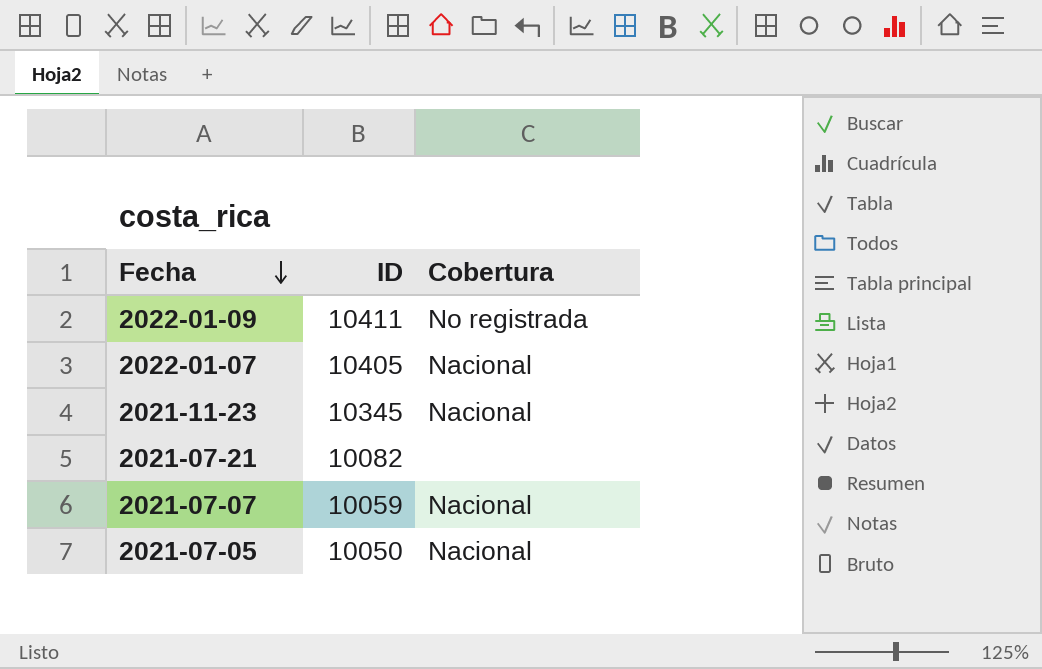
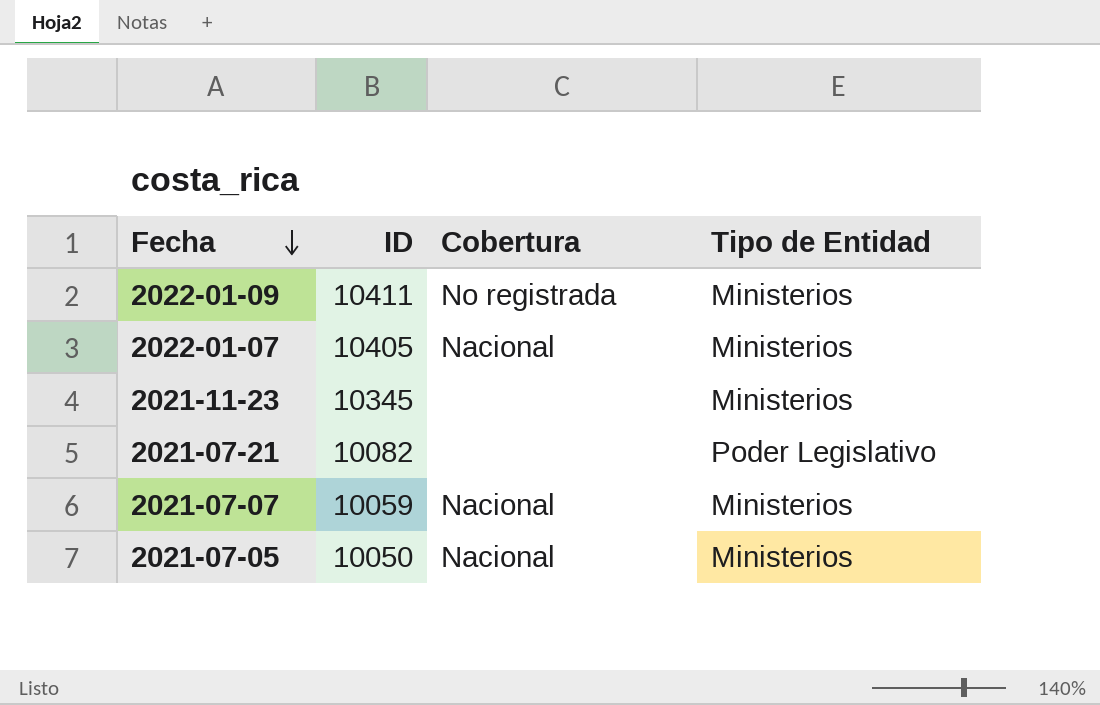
column Tipo de Entidad | position: none -> 4
2021-11-23 | Cobertura: Nacional -> none

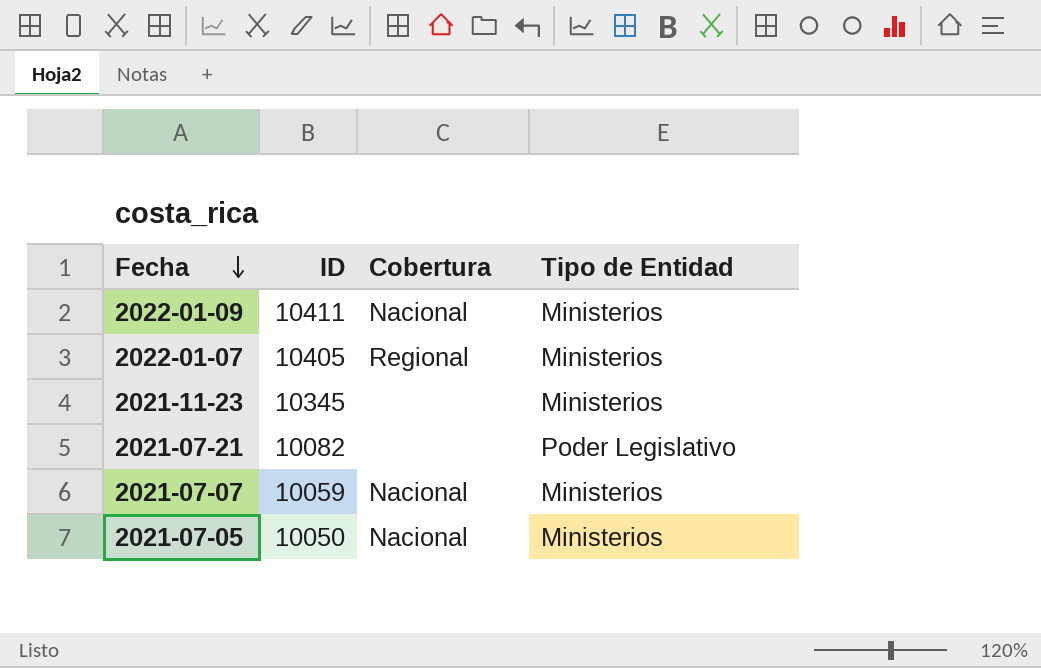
2022-01-09 | Cobertura: No registrada -> Nacional
2022-01-07 | Cobertura: Nacional -> Regional

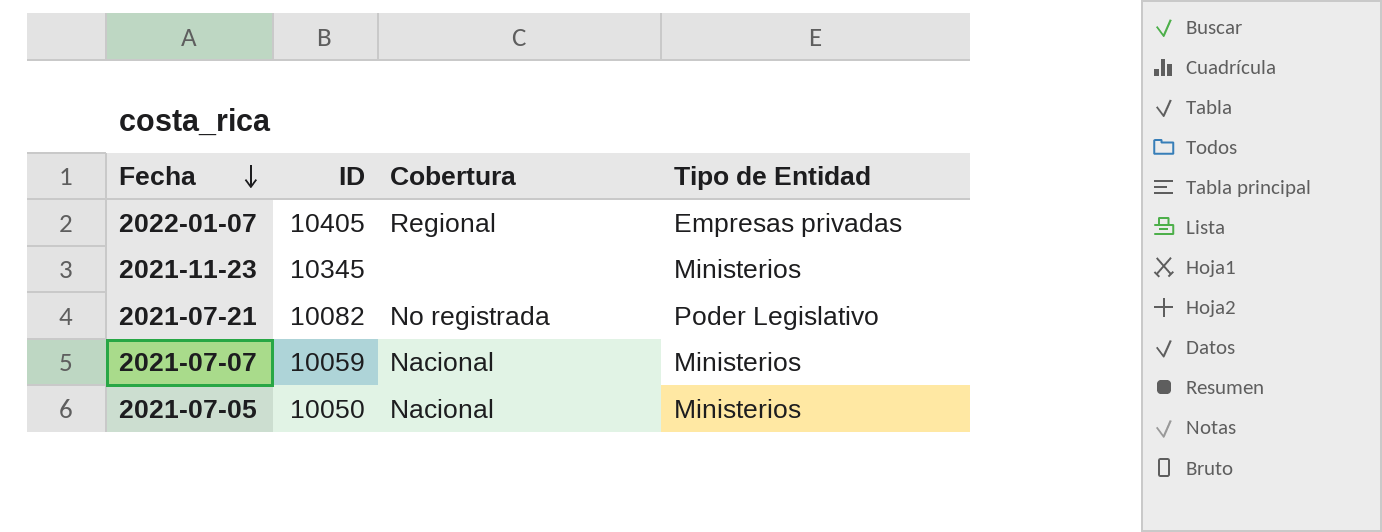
row 2022-01-09: 10411 | Nacional | Ministerios -> none
2022-01-07 | Tipo de Entidad: Ministerios -> Empresas privadas
2021-07-21 | Cobertura: none -> No registrada

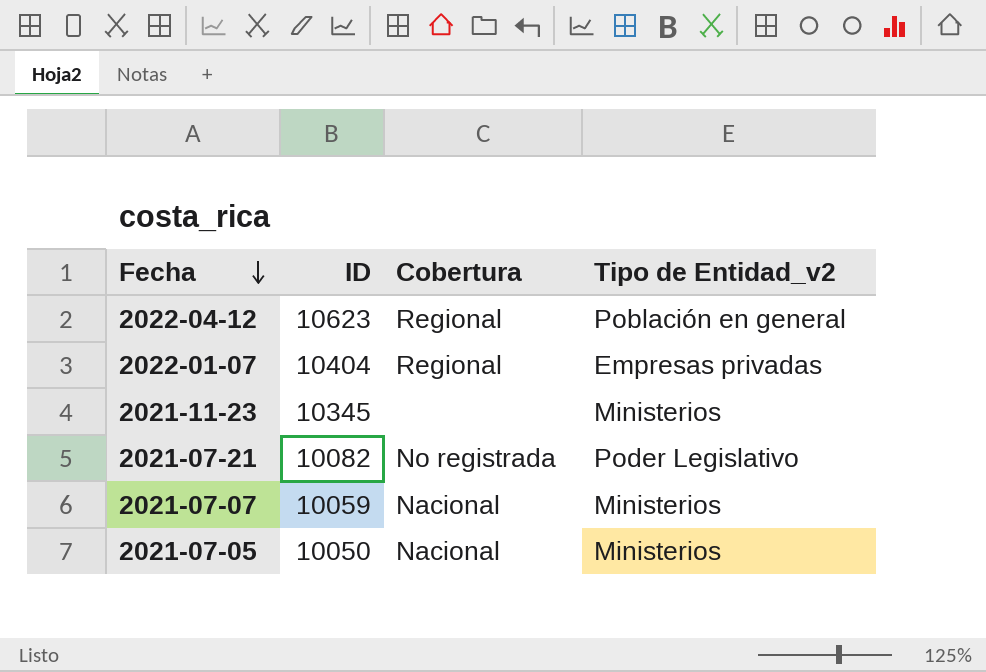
column name: Tipo de Entidad -> Tipo de Entidad_v2
row 2022-04-12: none -> 10623 | Regional | Población en general
2022-01-07 | ID: 10405 -> 10404

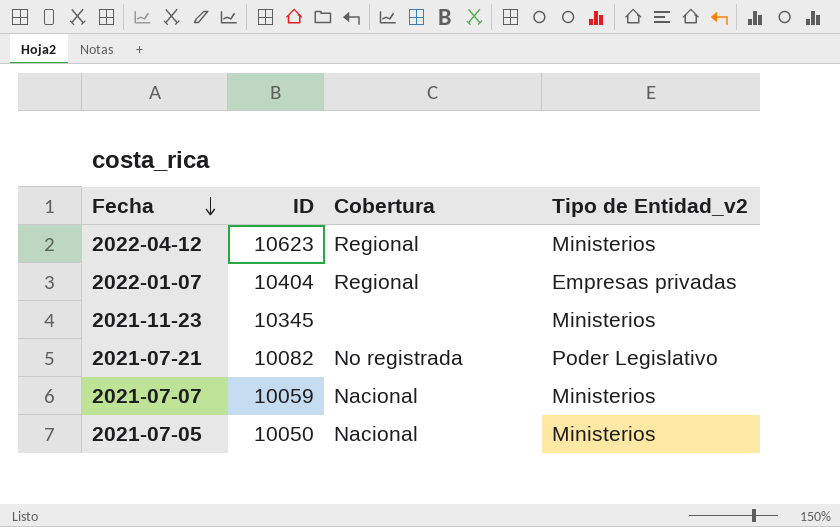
2022-04-12 | Tipo de Entidad_v2: Población en general -> Ministerios

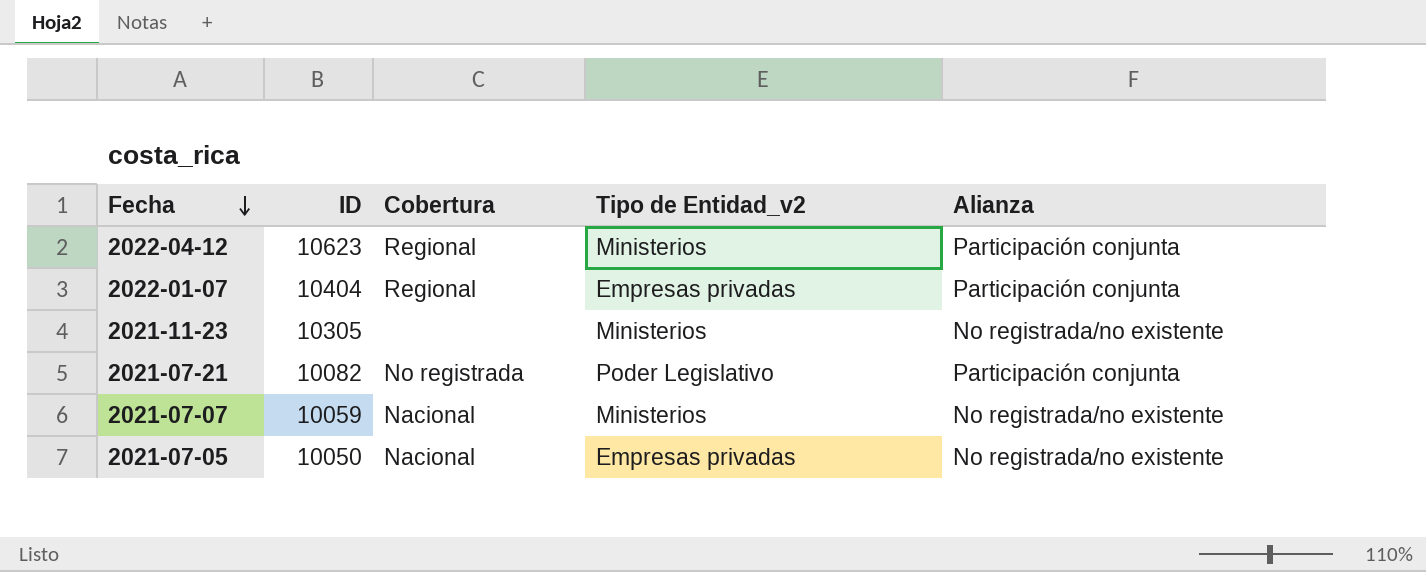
column Alianza | position: none -> 5
2021-11-23 | ID: 10345 -> 10305
2021-07-05 | Tipo de Entidad_v2: Ministerios -> Empresas privadas

